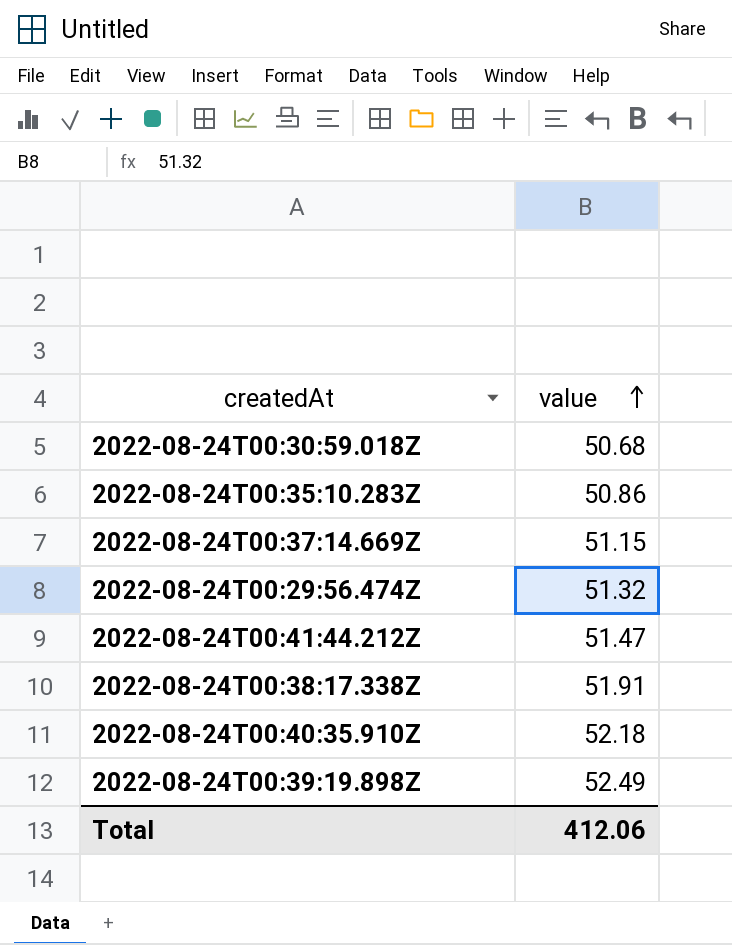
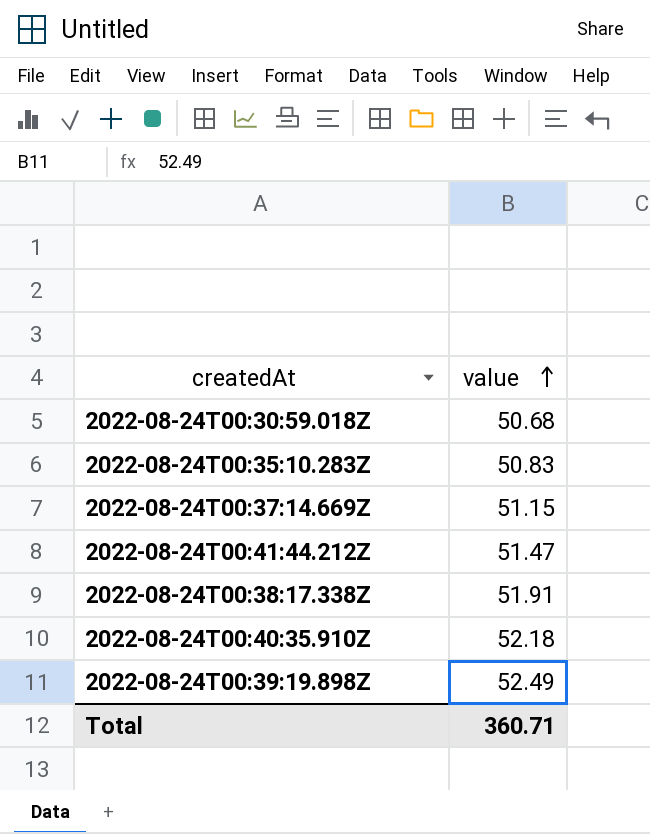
row 2022-08-24T00:29:56.474Z: 51.32 -> none
2022-08-24T00:35:10.283Z | value: 50.86 -> 50.83
Total | value: 412.06 -> 360.71

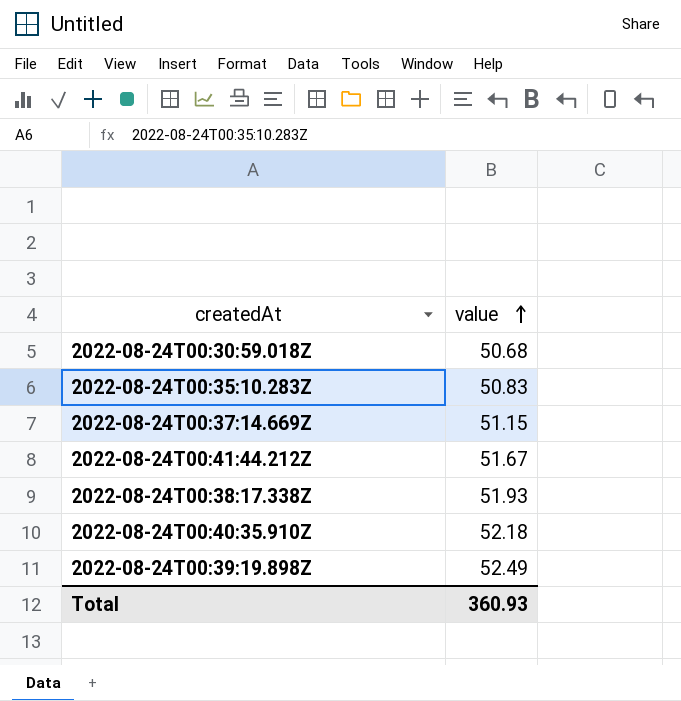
2022-08-24T00:41:44.212Z | value: 51.47 -> 51.67
2022-08-24T00:38:17.338Z | value: 51.91 -> 51.93
Total | value: 360.71 -> 360.93

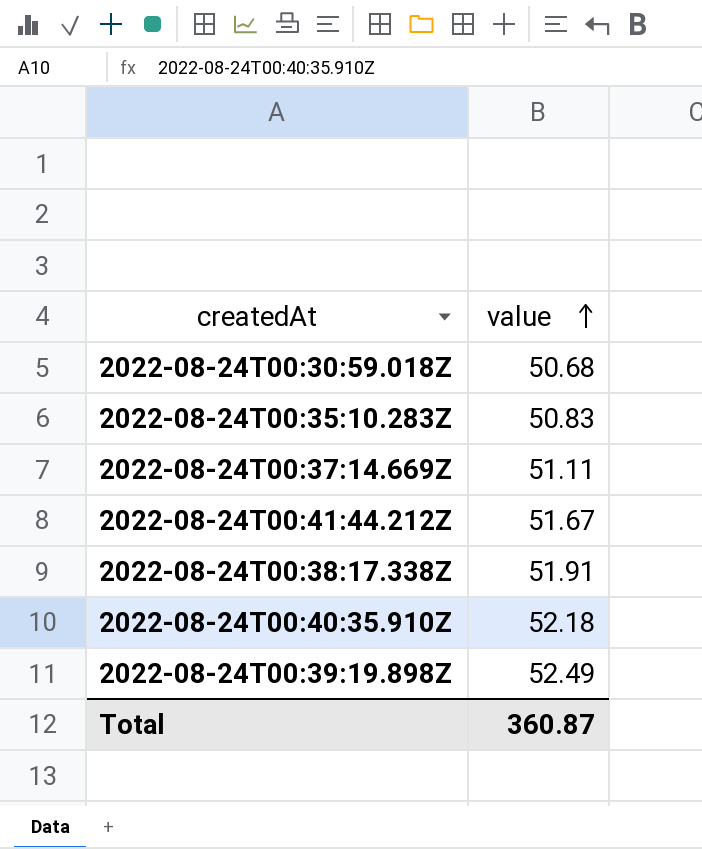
2022-08-24T00:37:14.669Z | value: 51.15 -> 51.11
2022-08-24T00:38:17.338Z | value: 51.93 -> 51.91
Total | value: 360.93 -> 360.87

